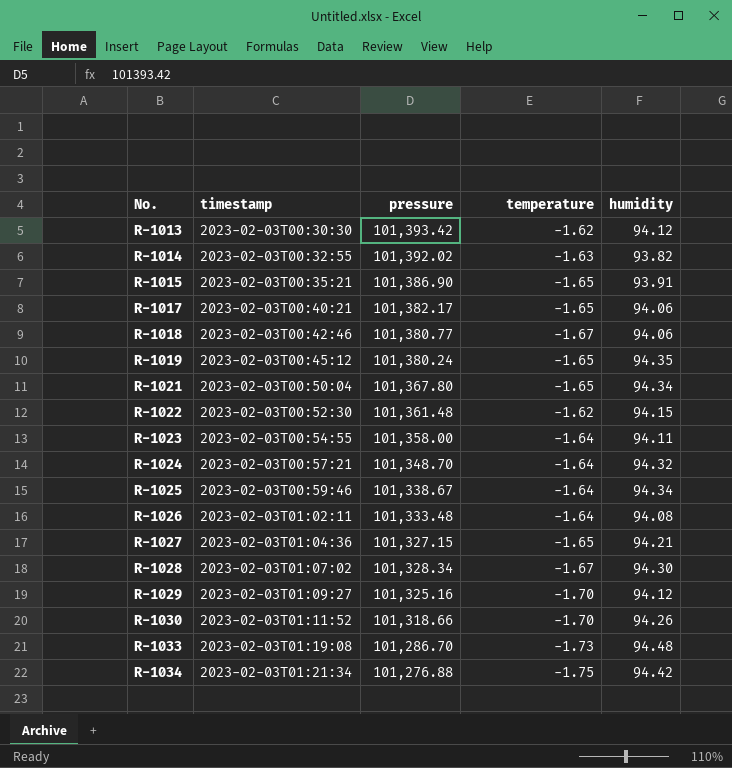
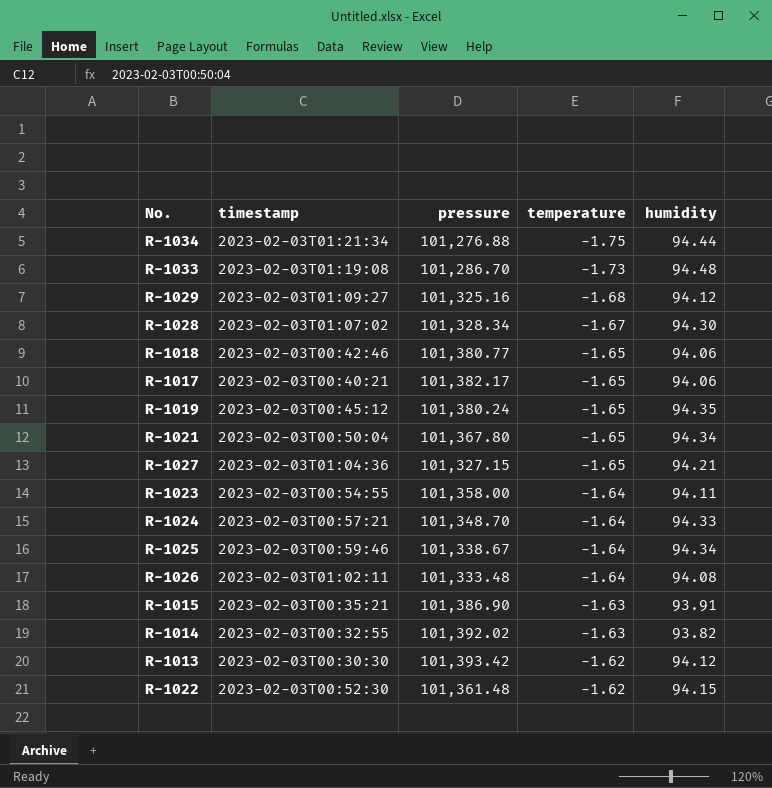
row order: No. ascending -> temperature ascending
row R-1030: 2023-02-03T01:11:52 | 101,318.66 | -1.70 | 94.26 -> none
R-1034 | humidity: 94.42 -> 94.44
R-1029 | temperature: -1.70 -> -1.68
R-1018 | temperature: -1.67 -> -1.65
R-1024 | humidity: 94.32 -> 94.33
R-1015 | temperature: -1.65 -> -1.63

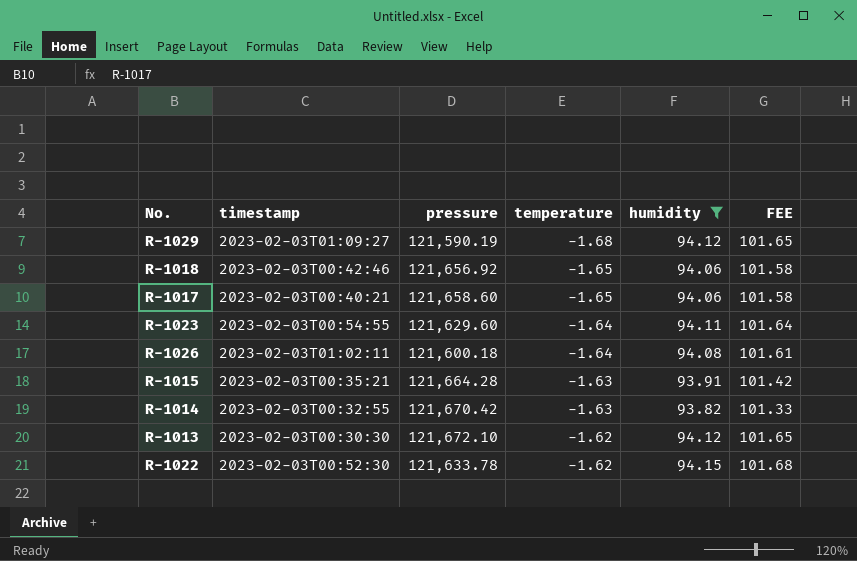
filter: none -> humidity <= 94.15
column FEE | formula: none -> [humidity] * 1.08
R-1029 | pressure: 101,325.16 -> 121,590.19
R-1018 | pressure: 101,380.77 -> 121,656.92
R-1017 | pressure: 101,382.17 -> 121,658.60
R-1023 | pressure: 101,358.00 -> 121,629.60
R-1026 | pressure: 101,333.48 -> 121,600.18
R-1015 | pressure: 101,386.90 -> 121,664.28
R-1014 | pressure: 101,392.02 -> 121,670.42
R-1013 | pressure: 101,393.42 -> 121,672.10
R-1022 | pressure: 101,361.48 -> 121,633.78

